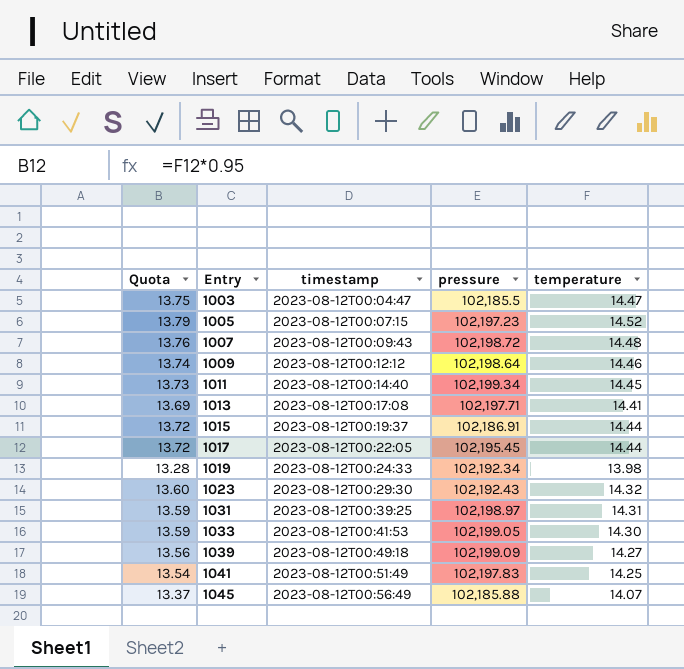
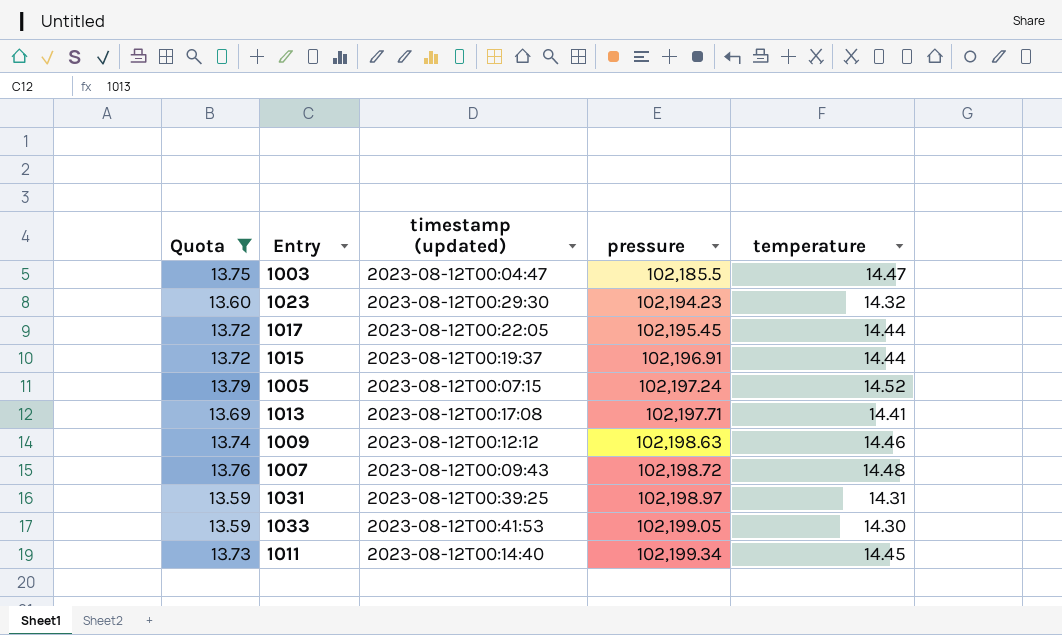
filter: none -> Quota >= 13.59
row order: Entry ascending -> pressure ascending
column name: timestamp -> timestamp (updated)
1023 | pressure: 102,192.43 -> 102,194.23
1015 | pressure: 102,186.91 -> 102,196.91
1005 | pressure: 102,197.23 -> 102,197.24
1009 | pressure: 102,198.64 -> 102,198.63

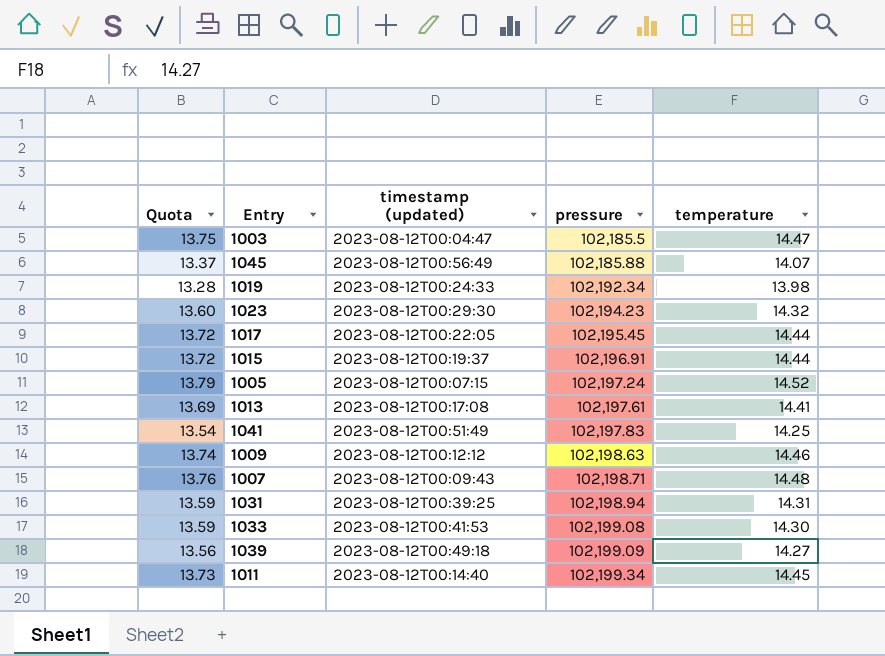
filter: Quota >= 13.59 -> none
1013 | pressure: 102,197.71 -> 102,197.61
1007 | pressure: 102,198.72 -> 102,198.71
1031 | pressure: 102,198.97 -> 102,198.94
1033 | pressure: 102,199.05 -> 102,199.08

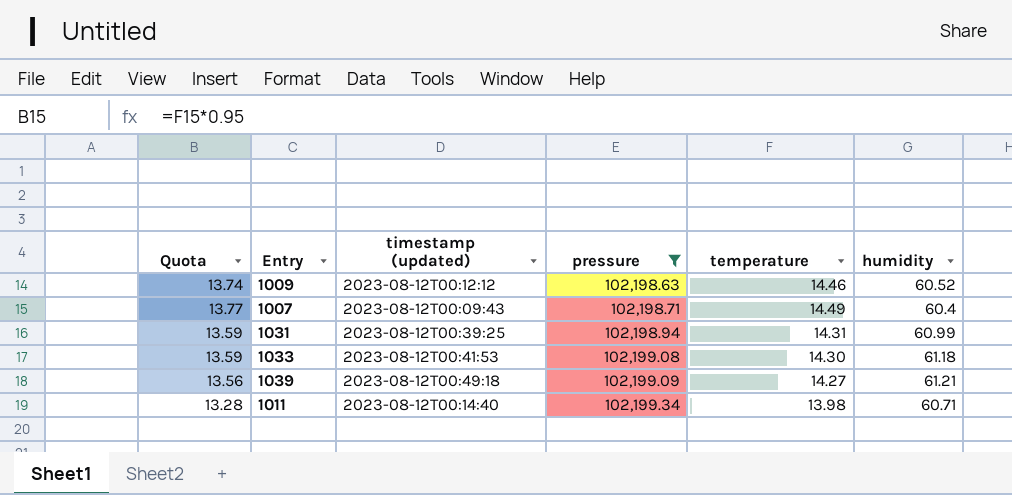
filter: none -> pressure >= 102,198.63
column humidity | position: none -> 6
1007 | Quota: 13.76 -> 13.77
1007 | temperature: 14.48 -> 14.49
1011 | Quota: 13.73 -> 13.28
1011 | temperature: 14.45 -> 13.98

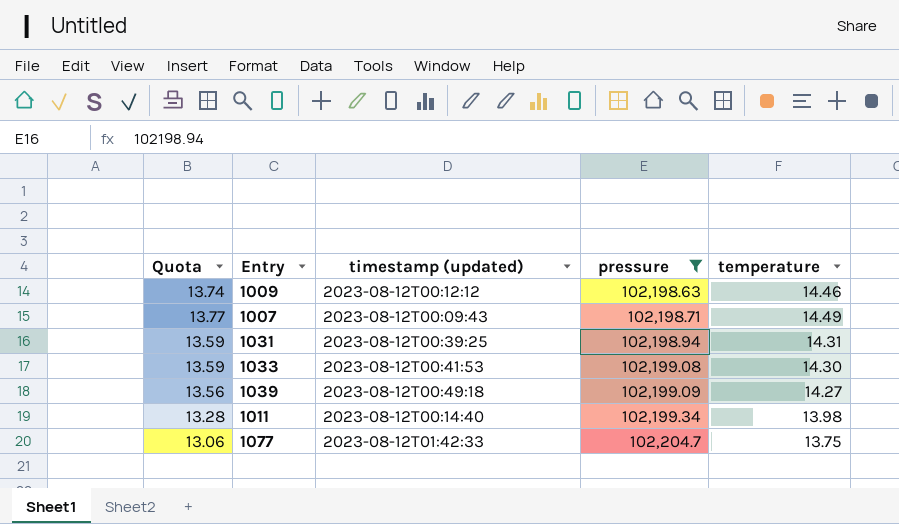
column humidity | position: 6 -> none
row 1077: none -> 13.06 | 2023-08-12T01:42:33 | 102,204.7 | 13.75

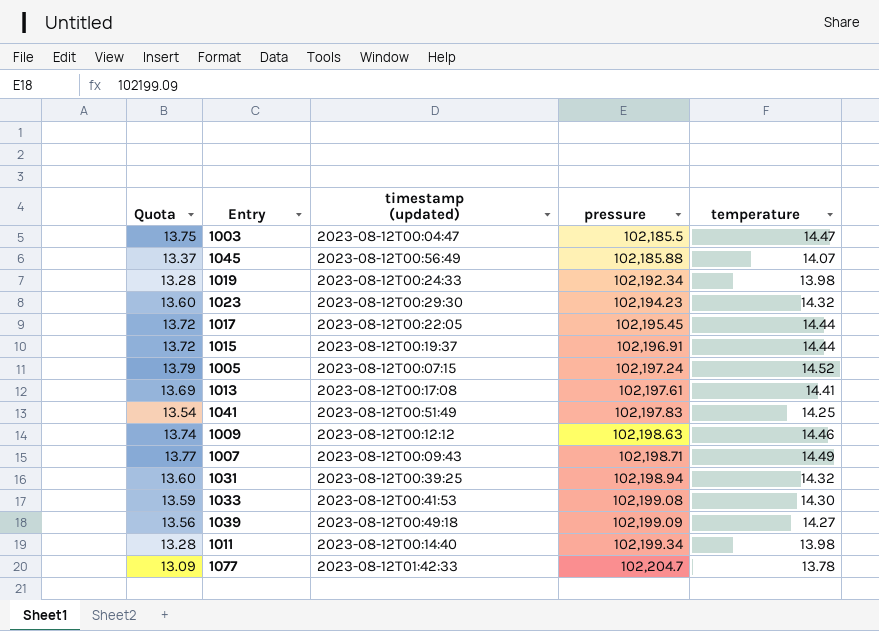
filter: pressure >= 102,198.63 -> none
1031 | Quota: 13.59 -> 13.60
1031 | temperature: 14.31 -> 14.32
1077 | Quota: 13.06 -> 13.09
1077 | temperature: 13.75 -> 13.78

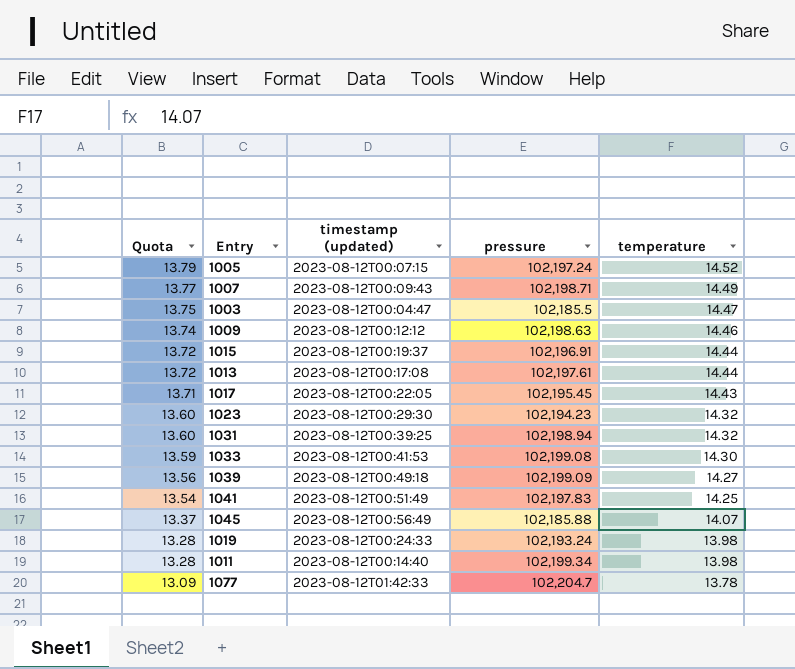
row order: pressure ascending -> Quota descending
1013 | Quota: 13.69 -> 13.72
1013 | temperature: 14.41 -> 14.44
1017 | Quota: 13.72 -> 13.71
1017 | temperature: 14.44 -> 14.43
1019 | pressure: 102,192.34 -> 102,193.24

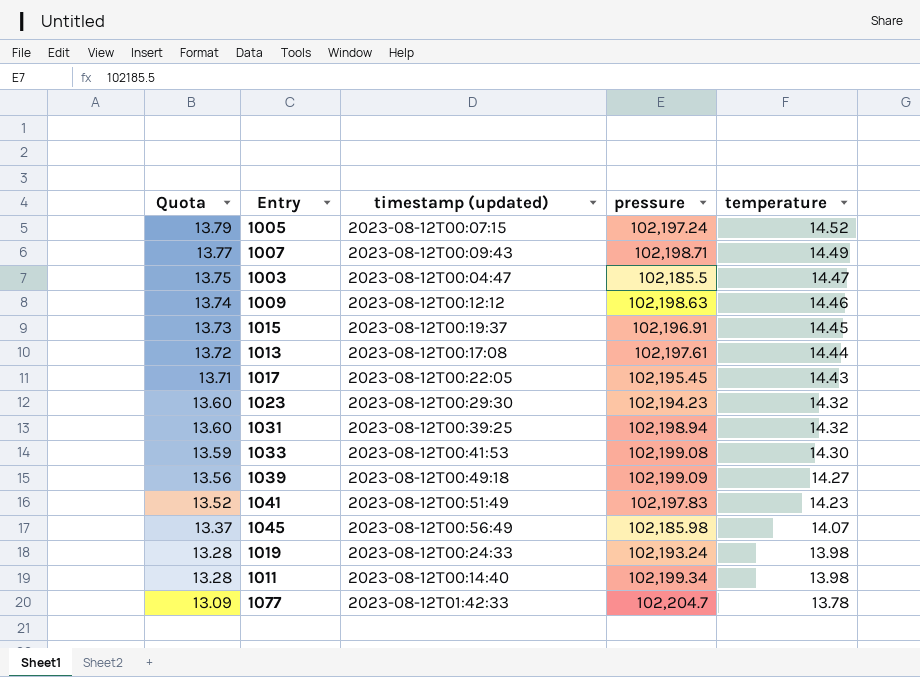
1015 | Quota: 13.72 -> 13.73
1015 | temperature: 14.44 -> 14.45
1041 | Quota: 13.54 -> 13.52
1041 | temperature: 14.25 -> 14.23
1045 | pressure: 102,185.88 -> 102,185.98

